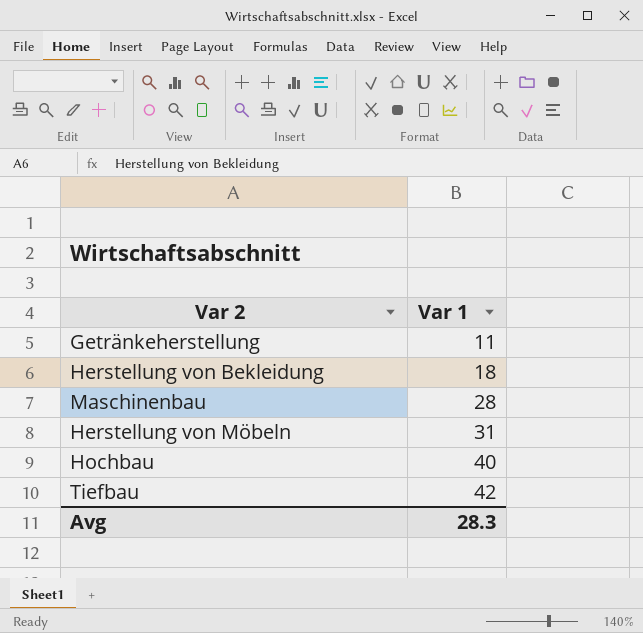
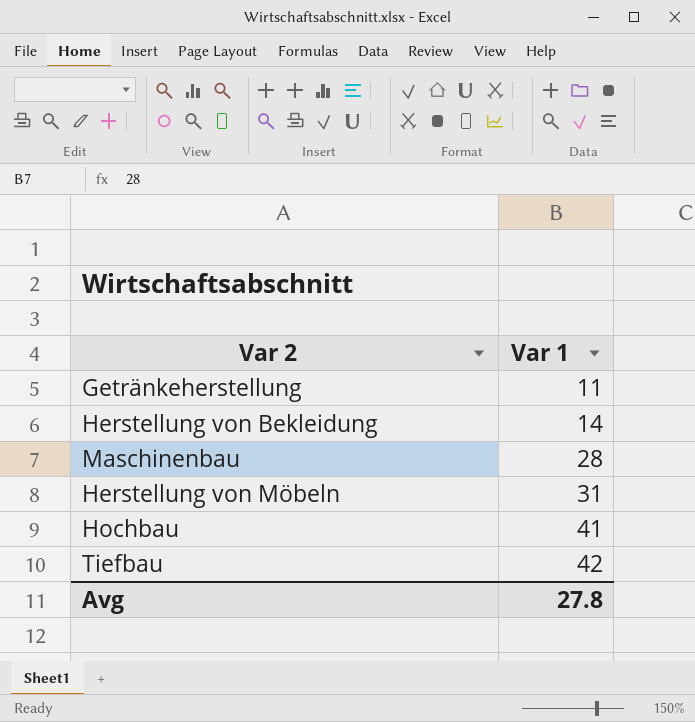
Herstellung von Bekleidung | Var 1: 18 -> 14
Hochbau | Var 1: 40 -> 41
Avg | Var 1: 28.3 -> 27.8

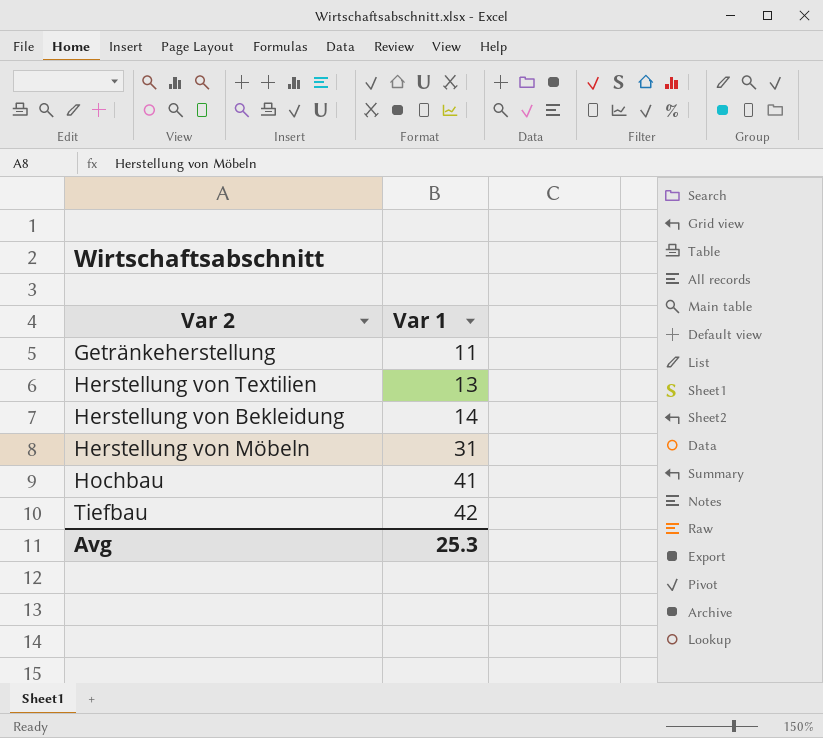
row Maschinenbau: 28 -> none
row Herstellung von Textilien: none -> 13
Avg | Var 1: 27.8 -> 25.3

